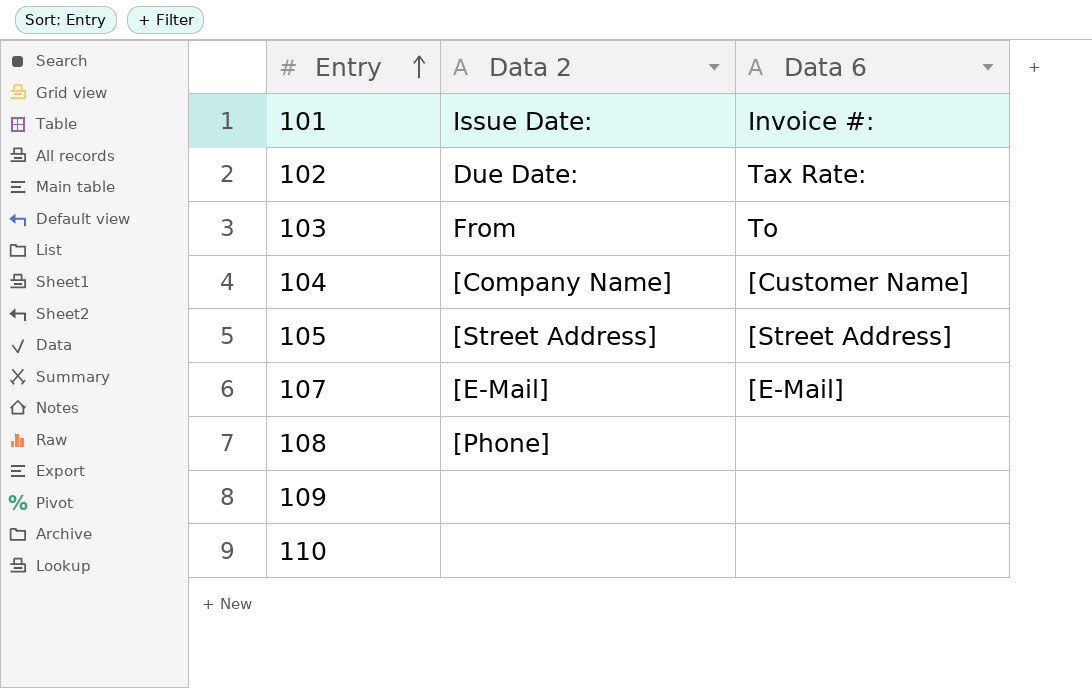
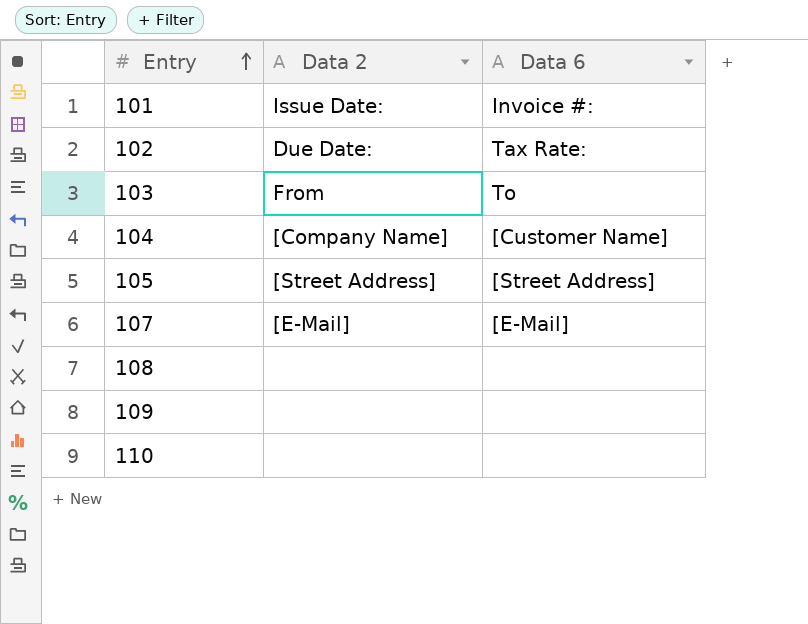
108 | Data 2: [Phone] -> none

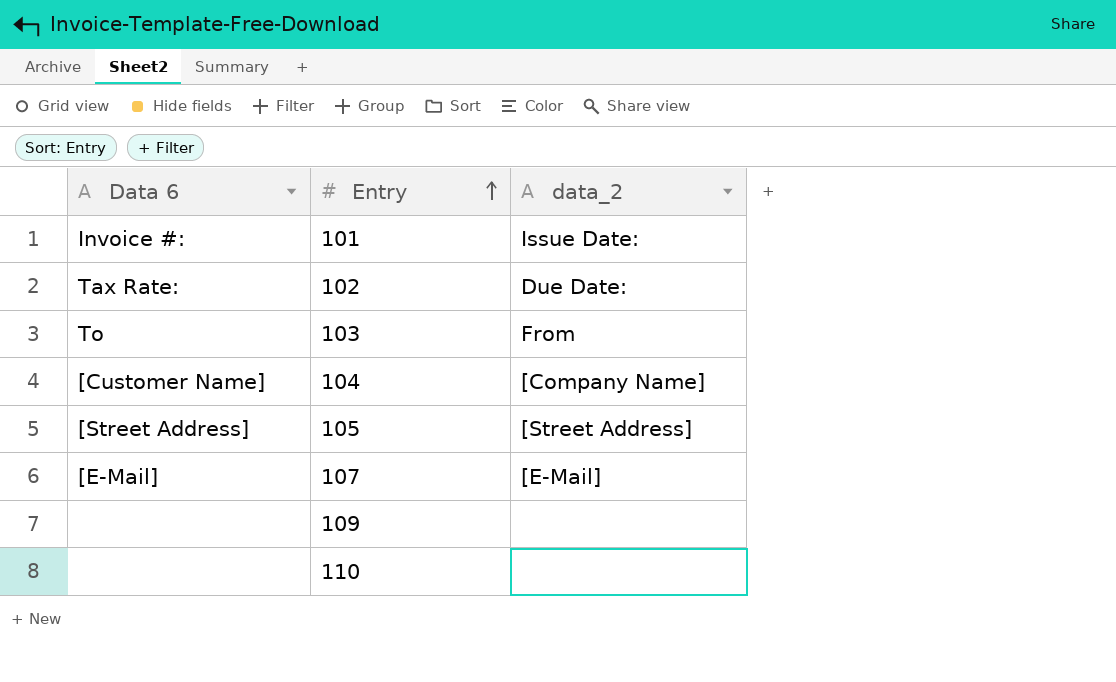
column Data 6 | position: 3 -> 1
column name: Data 2 -> data_2
row 108: none | none -> none

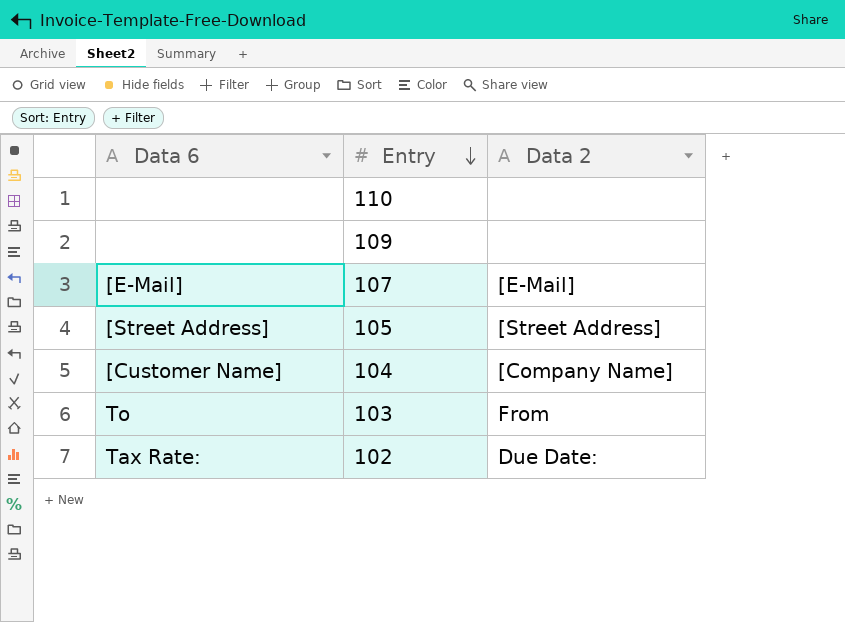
row order: Entry ascending -> Entry descending
column name: data_2 -> Data 2
row 101: Invoice #: | Issue Date: -> none

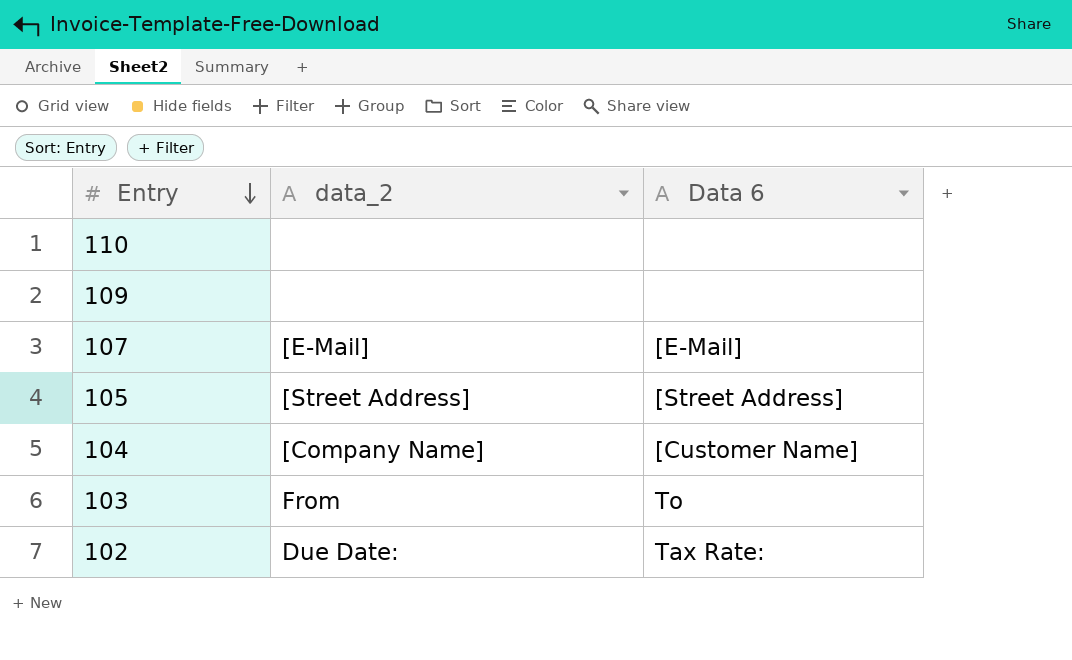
column name: Data 2 -> data_2
column Data 6 | position: 1 -> 3

